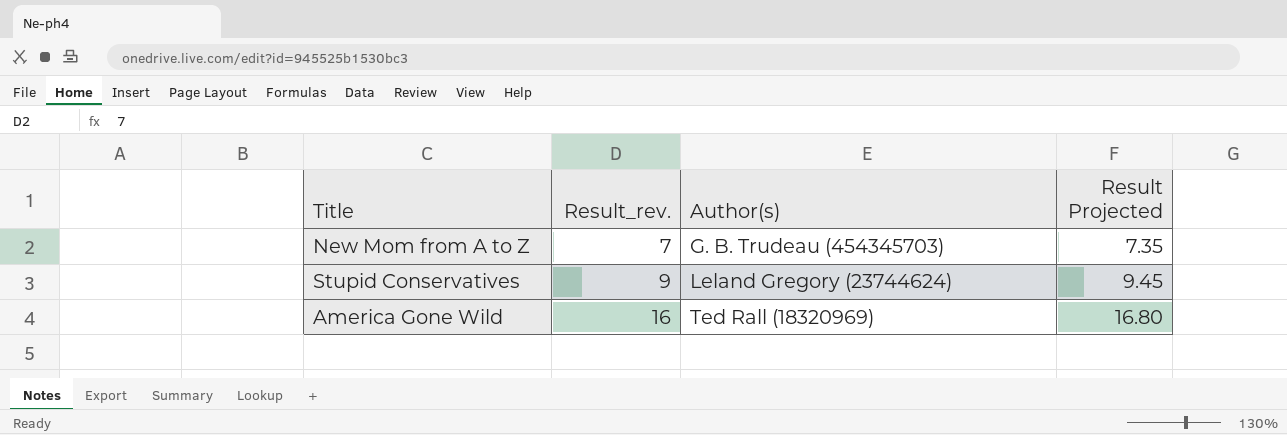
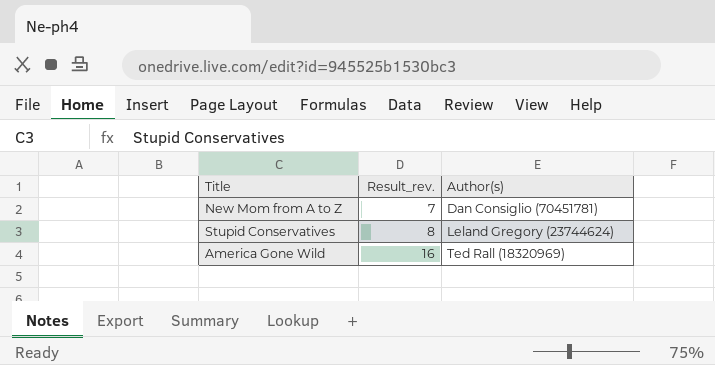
column Result Projected | formula: [Result_rev.] * 1.05 -> none
New Mom from A to Z | Author(s): G. B. Trudeau (454345703) -> Dan Consiglio (70451781)
Stupid Conservatives | Result_rev.: 9 -> 8

